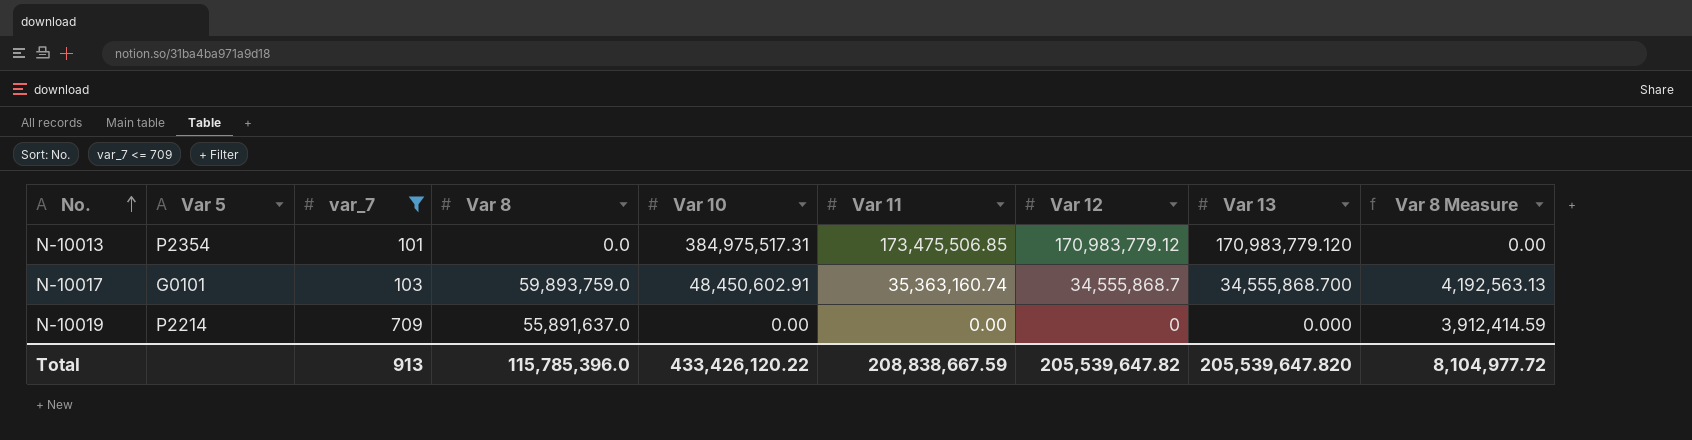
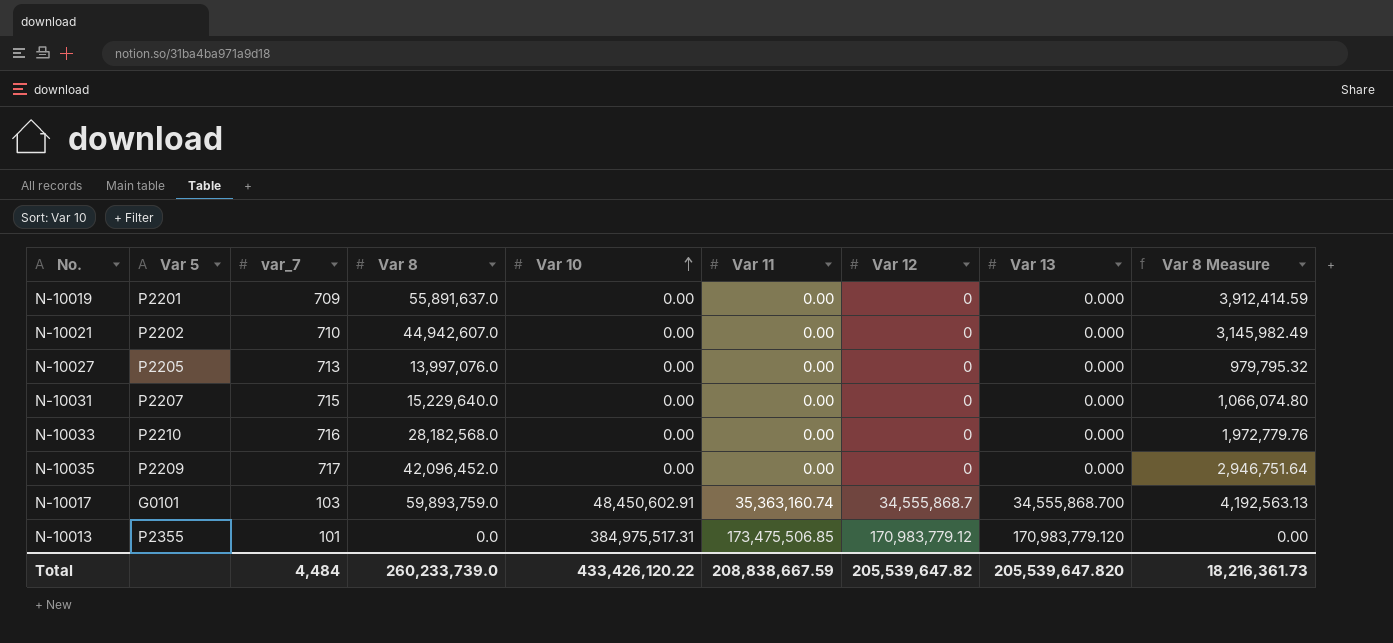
filter: var_7 <= 709 -> none
row order: No. ascending -> Var 10 ascending
N-10019 | Var 5: P2214 -> P2201
N-10013 | Var 5: P2354 -> P2355
Total | var_7: 913 -> 4,484
Total | Var 8: 115,785,396.0 -> 260,233,739.0
Total | Var 8 Measure: 8,104,977.72 -> 18,216,361.73

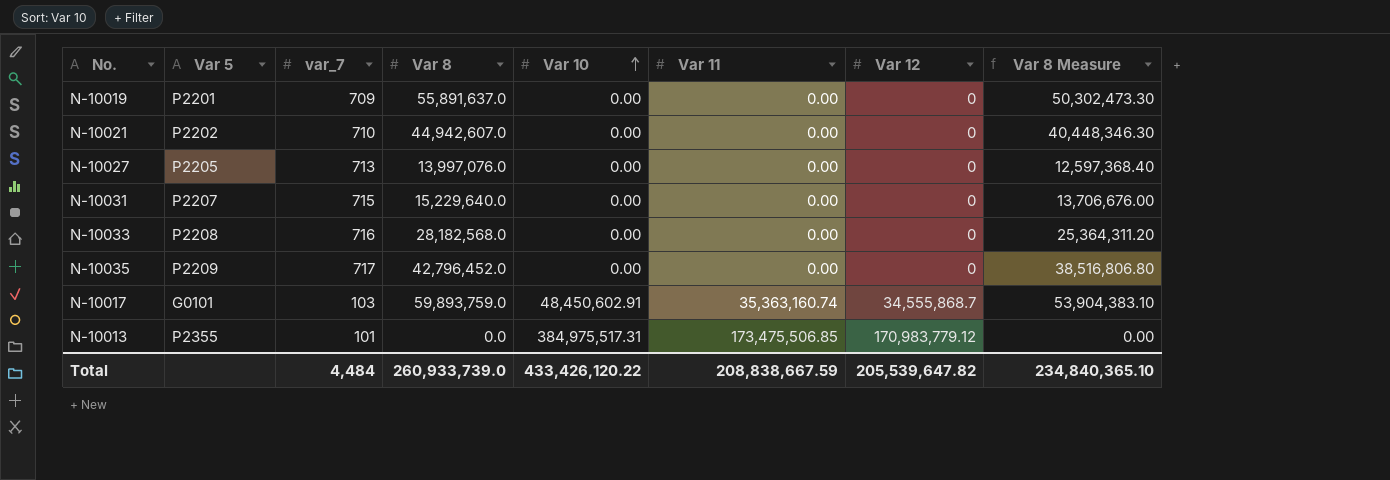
column Var 13 | position: 8 -> none
column Var 8 Measure | formula: [Var 8] * 0.07 -> [Var 8] * 0.9
N-10033 | Var 5: P2210 -> P2208
N-10035 | Var 8: 42,096,452.0 -> 42,796,452.0
Total | Var 8: 260,233,739.0 -> 260,933,739.0
Total | Var 8 Measure: 18,216,361.73 -> 234,840,365.10

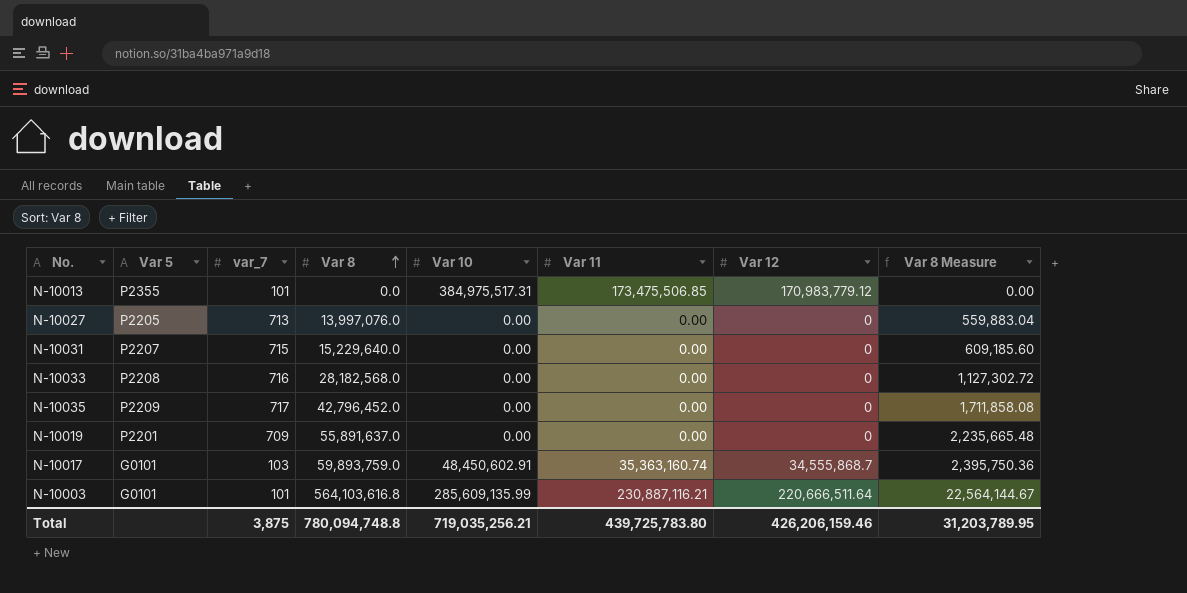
row order: Var 10 ascending -> Var 8 ascending
column Var 8 Measure | formula: [Var 8] * 0.9 -> [Var 8] * 0.04
row N-10021: P2202 | 710 | 44,942,607.0 | 0.00 | 0.00 | 0 | 40,448,346.30 -> none
row N-10003: none -> G0101 | 101 | 564,103,616.8 | 285,609,135.99 | 230,887,116.21 | 220,666,511.64 | 22,564,144.67
Total | var_7: 4,484 -> 3,875
Total | Var 8: 260,933,739.0 -> 780,094,748.8
Total | Var 10: 433,426,120.22 -> 719,035,256.21
Total | Var 11: 208,838,667.59 -> 439,725,783.80
Total | Var 12: 205,539,647.82 -> 426,206,159.46
Total | Var 8 Measure: 234,840,365.10 -> 31,203,789.95

